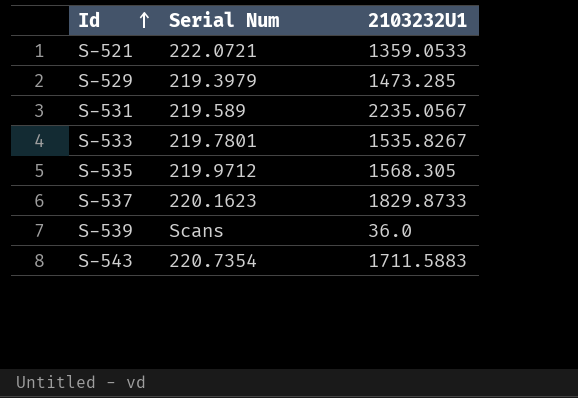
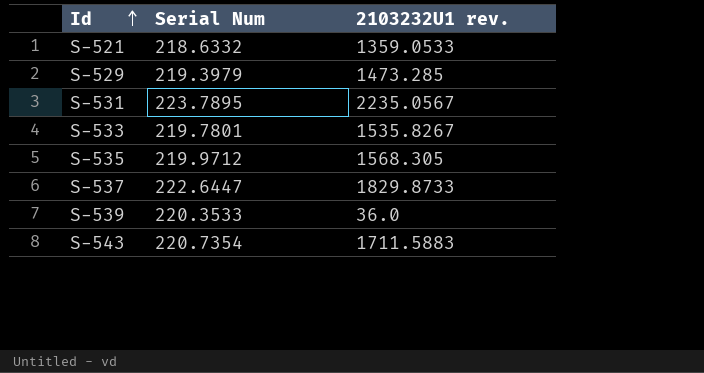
column name: 2103232U1 -> 2103232U1 rev.
S-521 | Serial Num: 222.0721 -> 218.6332
S-531 | Serial Num: 219.589 -> 223.7895
S-537 | Serial Num: 220.1623 -> 222.6447
S-539 | Serial Num: Scans -> 220.3533

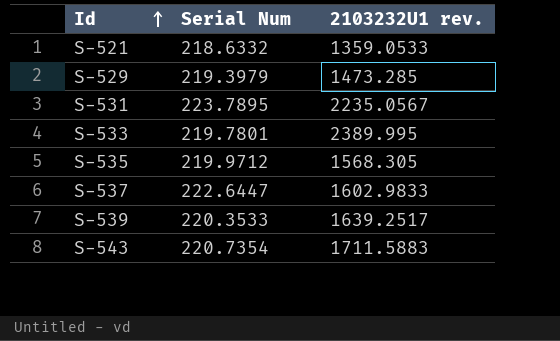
S-533 | 2103232U1 rev.: 1535.8267 -> 2389.995
S-537 | 2103232U1 rev.: 1829.8733 -> 1602.9833
S-539 | 2103232U1 rev.: 36.0 -> 1639.2517

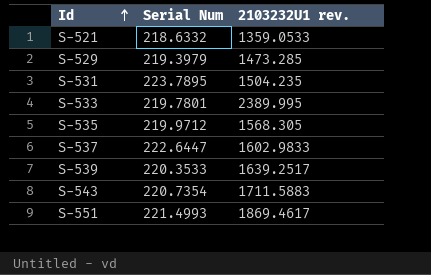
S-531 | 2103232U1 rev.: 2235.0567 -> 1504.235
row S-551: none -> 221.4993 | 1869.4617

